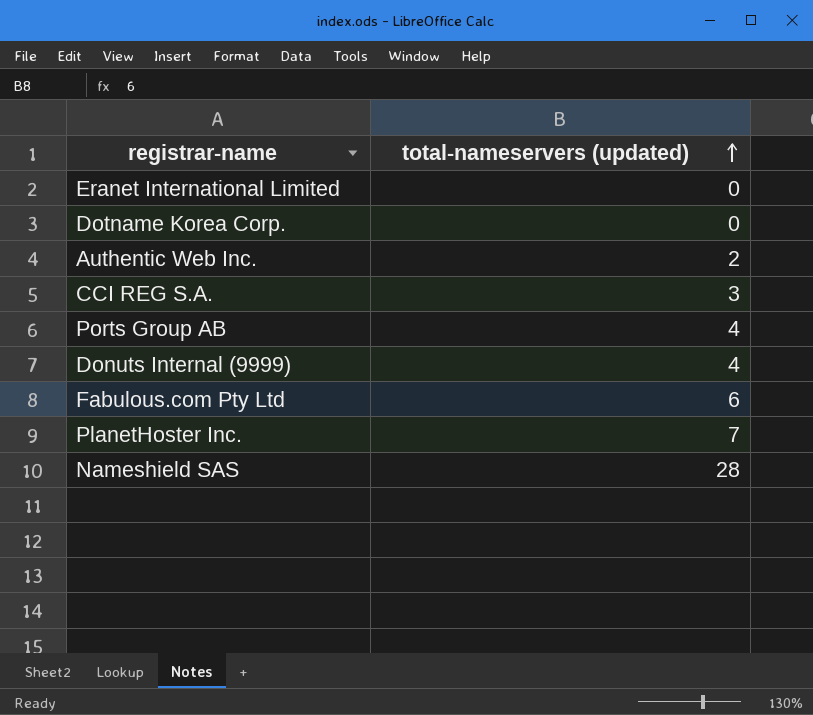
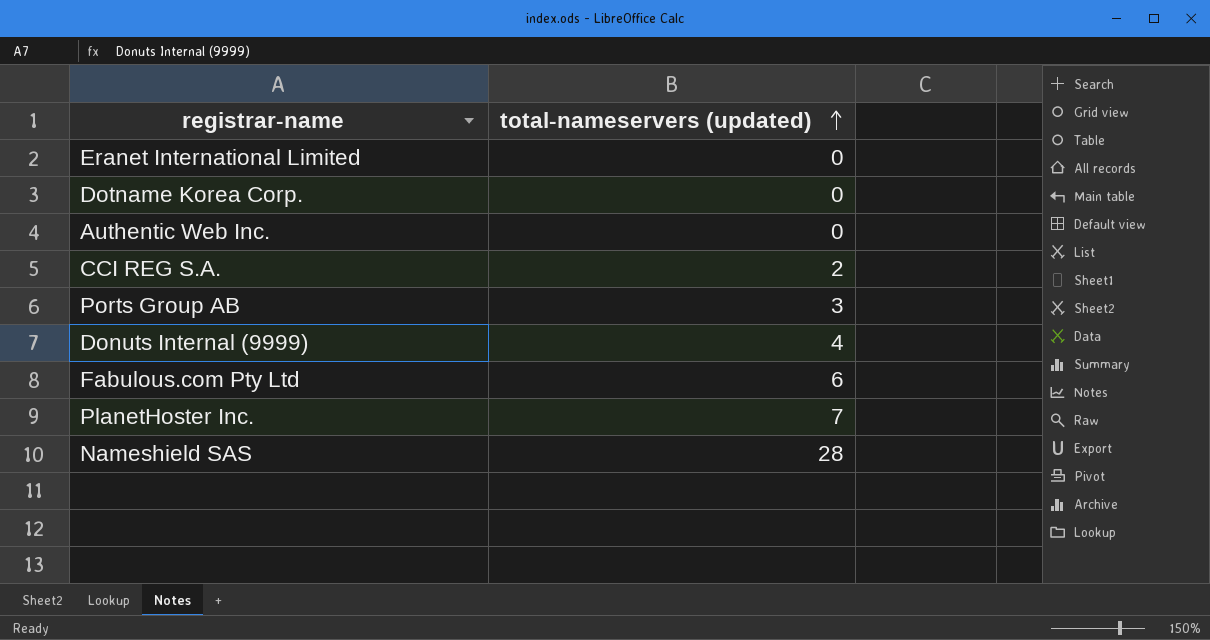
Authentic Web Inc. | total-nameservers (updated): 2 -> 0
CCI REG S.A. | total-nameservers (updated): 3 -> 2
Ports Group AB | total-nameservers (updated): 4 -> 3

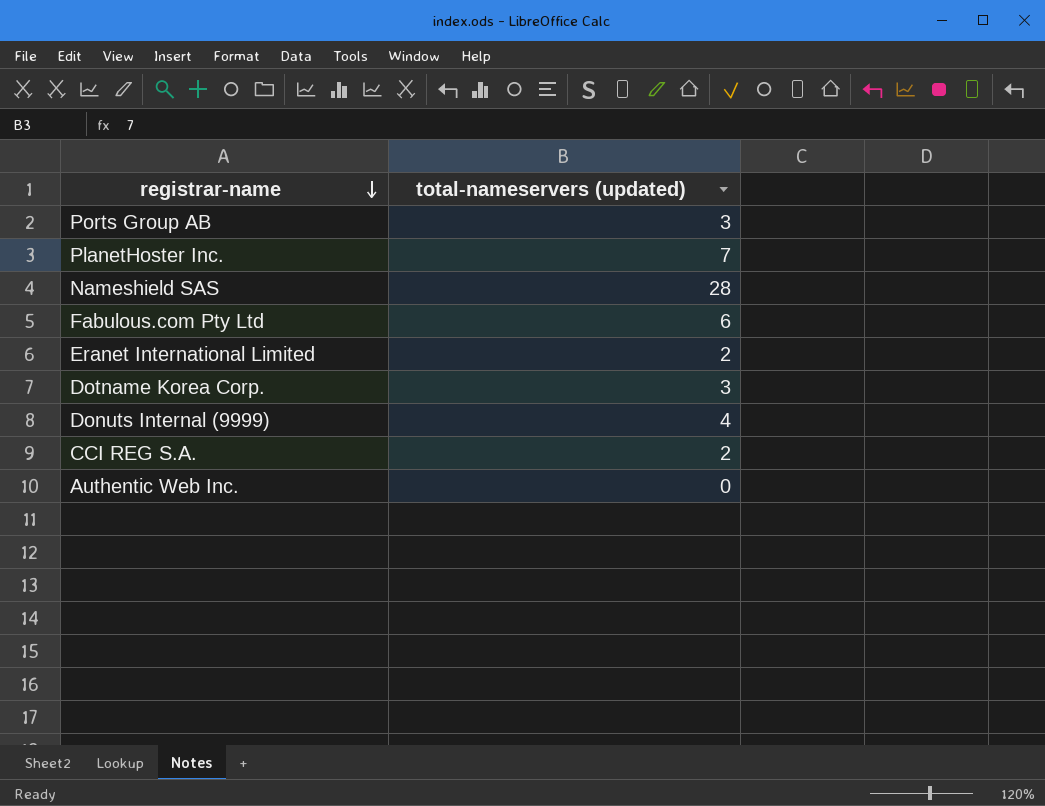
row order: total-nameservers (updated) ascending -> registrar-name descending
Eranet International Limited | total-nameservers (updated): 0 -> 2
Dotname Korea Corp. | total-nameservers (updated): 0 -> 3

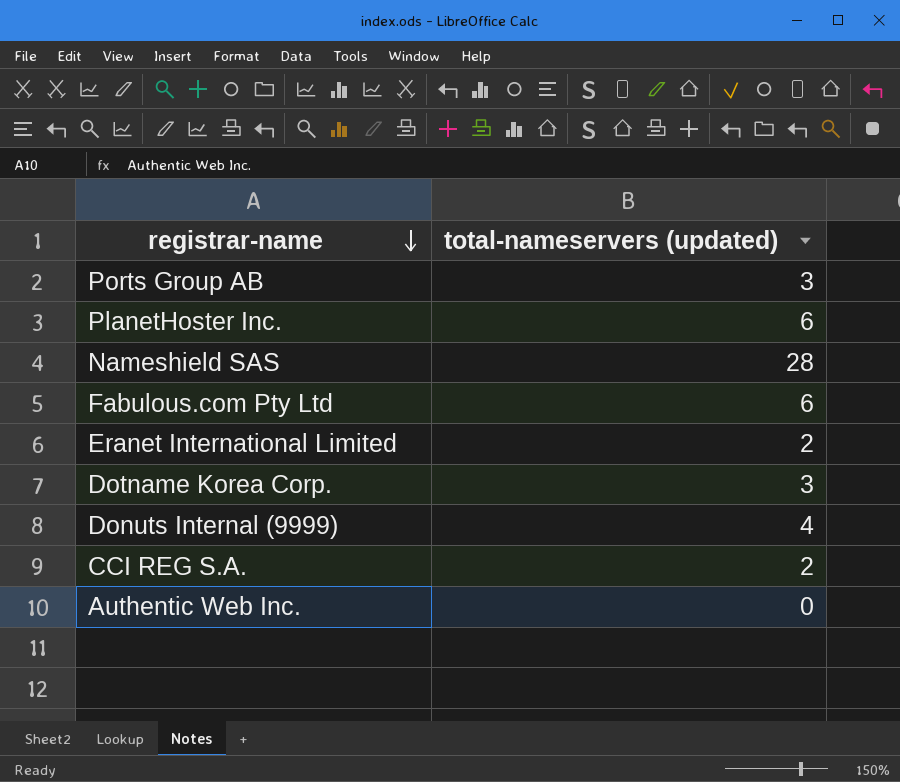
PlanetHoster Inc. | total-nameservers (updated): 7 -> 6

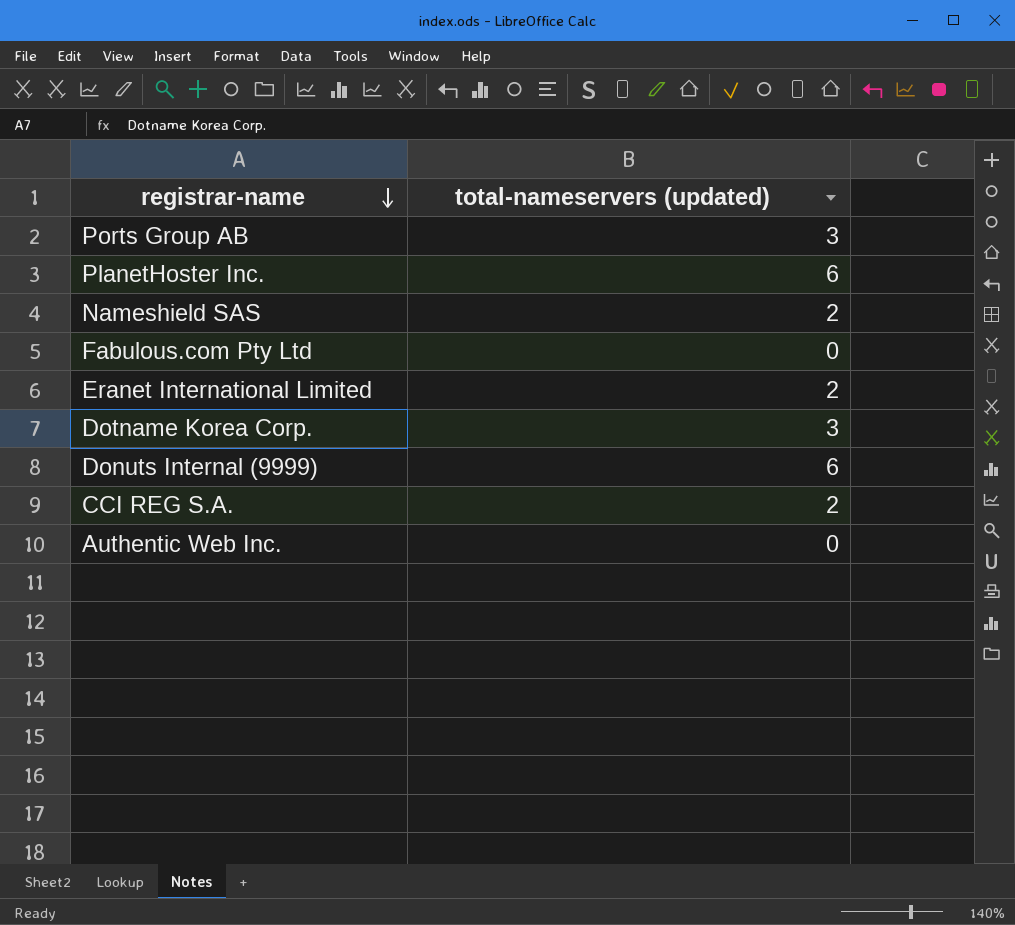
Nameshield SAS | total-nameservers (updated): 28 -> 2
Fabulous.com Pty Ltd | total-nameservers (updated): 6 -> 0
Donuts Internal (9999) | total-nameservers (updated): 4 -> 6

